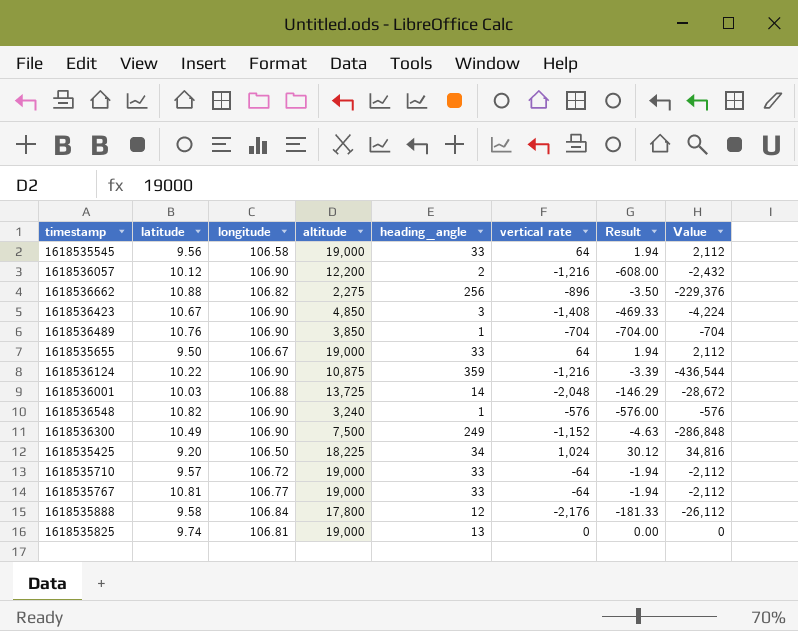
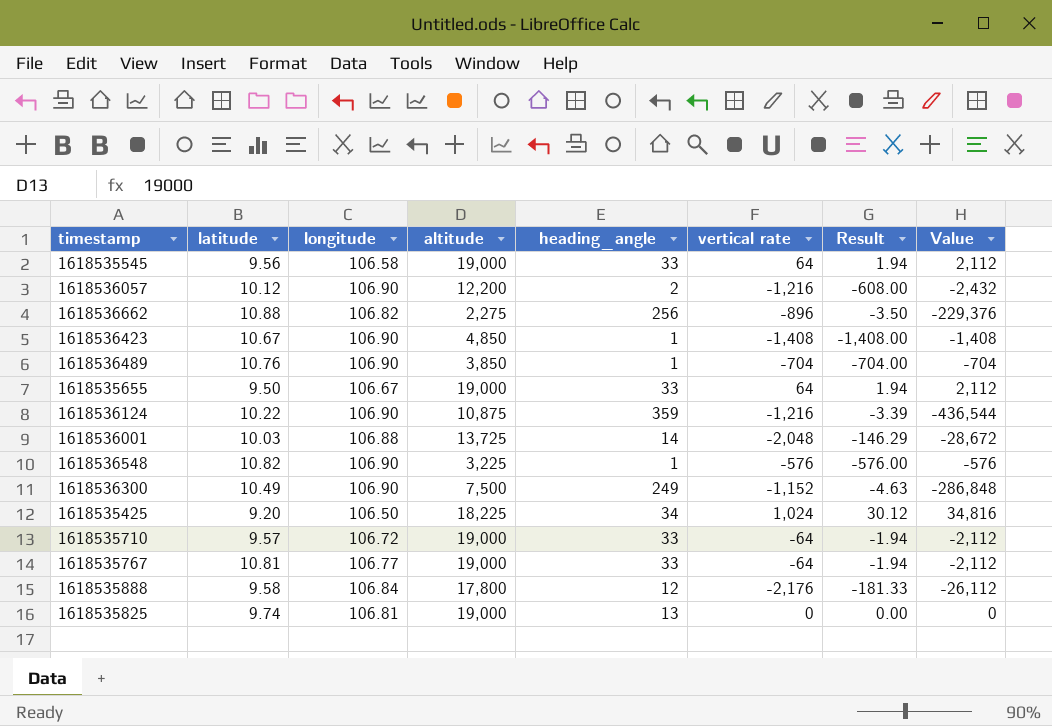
1618536423 | heading_angle: 3 -> 1
1618536423 | Result: -469.33 -> -1,408.00
1618536423 | Value: -4,224 -> -1,408
1618536548 | altitude: 3,240 -> 3,225

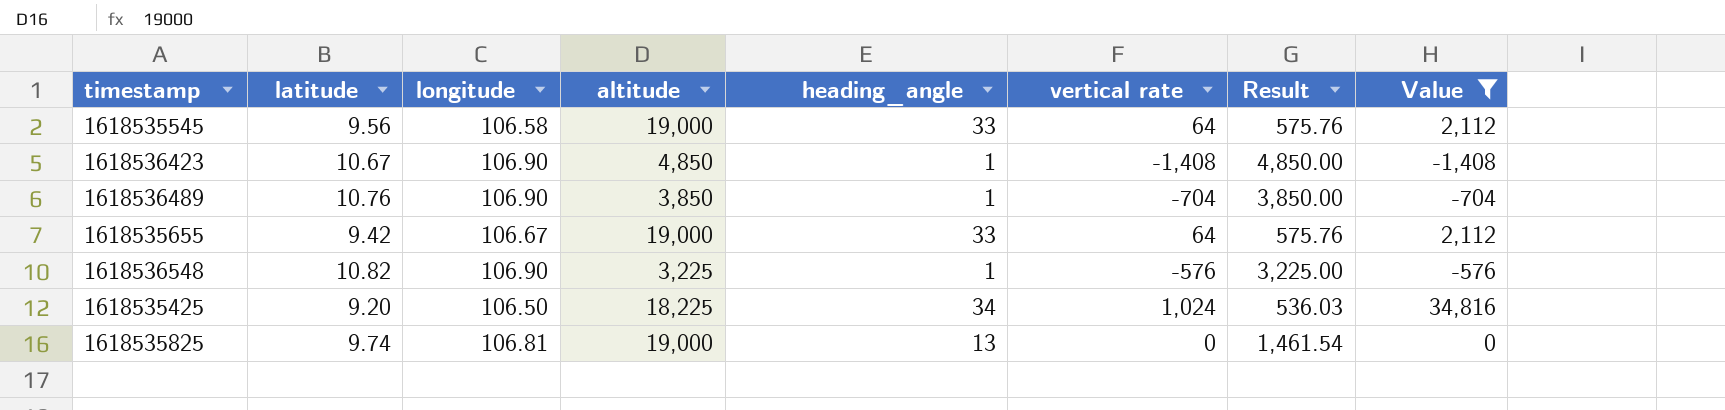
filter: none -> Value >= -1,408
column Result | formula: [vertical rate] / [heading_angle] -> [altitude] / [heading_angle]
1618535655 | latitude: 9.50 -> 9.42

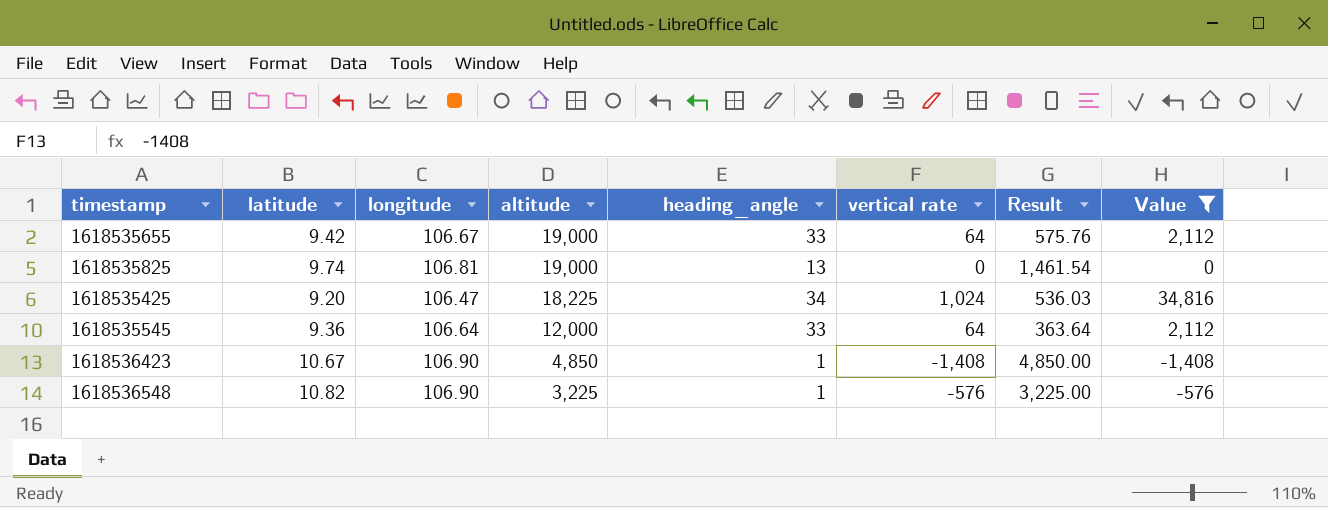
row order: none -> altitude descending
row 1618536489: 10.76 | 106.90 | 3,850 | 1 | -704 | 3,850.00 | -704 -> none
1618535425 | longitude: 106.50 -> 106.47
1618535545 | latitude: 9.56 -> 9.36
1618535545 | longitude: 106.58 -> 106.64
1618535545 | altitude: 19,000 -> 12,000
1618535545 | Result: 575.76 -> 363.64

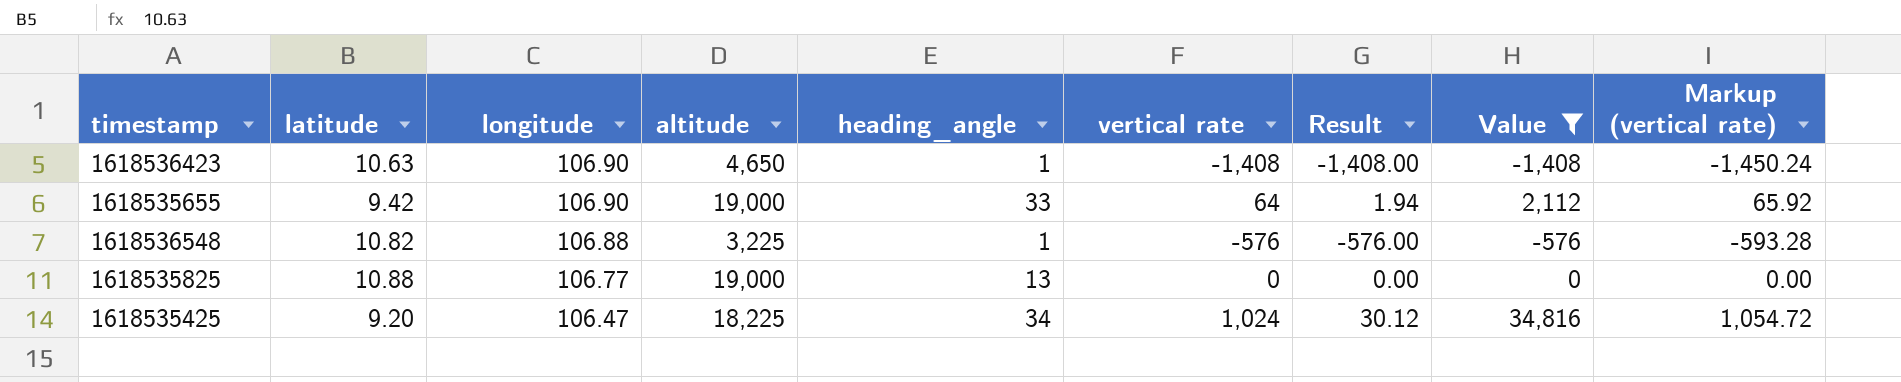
row order: altitude descending -> longitude descending
column Result | formula: [altitude] / [heading_angle] -> [vertical rate] / [heading_angle]
column Markup (vertical rate) | formula: none -> [vertical rate] * 1.03
row 1618535545: 9.36 | 106.64 | 12,000 | 33 | 64 | 363.64 | 2,112 -> none
1618536423 | latitude: 10.67 -> 10.63
1618536423 | altitude: 4,850 -> 4,650
1618535655 | longitude: 106.67 -> 106.90
1618536548 | longitude: 106.90 -> 106.88
1618535825 | latitude: 9.74 -> 10.88
1618535825 | longitude: 106.81 -> 106.77

